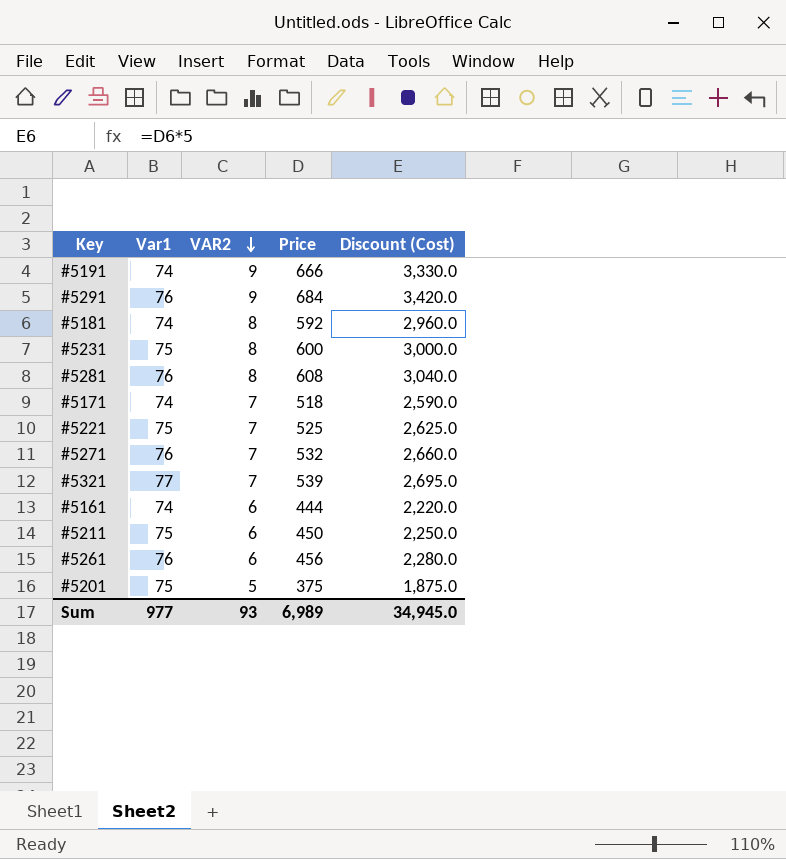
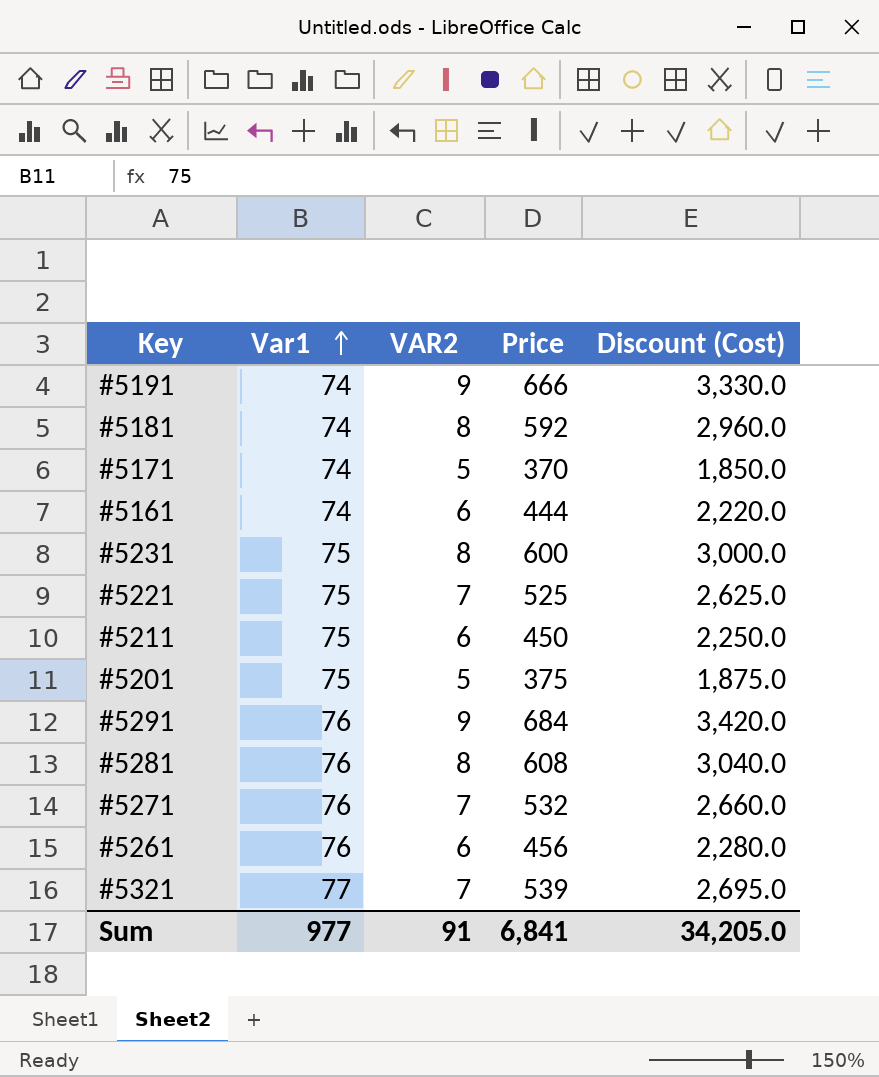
row order: VAR2 descending -> Var1 ascending
#5171 | VAR2: 7 -> 5
#5171 | Price: 518 -> 370
#5171 | Discount (Cost): 2,590.0 -> 1,850.0
Sum | VAR2: 93 -> 91
Sum | Price: 6,989 -> 6,841
Sum | Discount (Cost): 34,945.0 -> 34,205.0

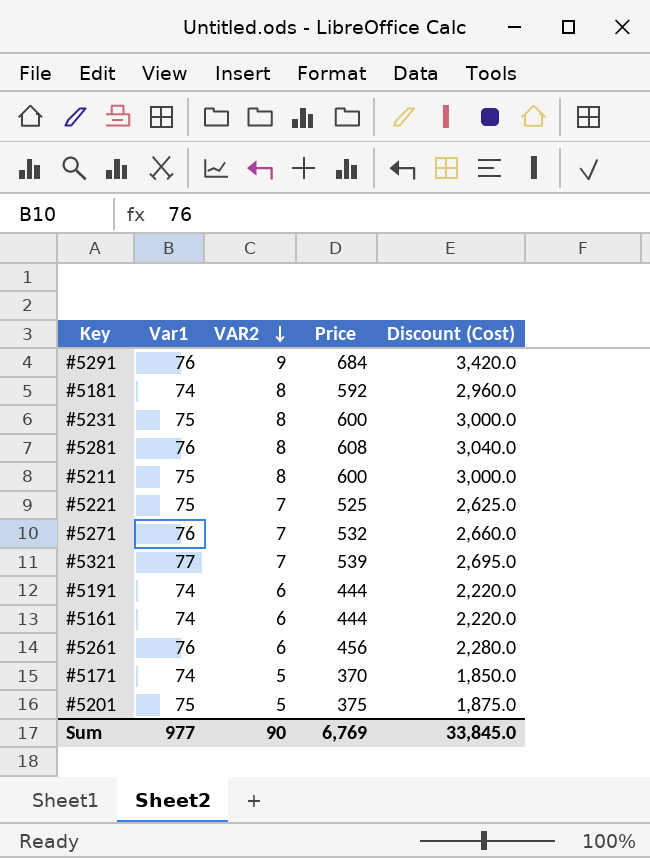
row order: Var1 ascending -> VAR2 descending
#5211 | VAR2: 6 -> 8
#5211 | Price: 450 -> 600
#5211 | Discount (Cost): 2,250.0 -> 3,000.0
#5191 | VAR2: 9 -> 6
#5191 | Price: 666 -> 444
#5191 | Discount (Cost): 3,330.0 -> 2,220.0
Sum | VAR2: 91 -> 90
Sum | Price: 6,841 -> 6,769
Sum | Discount (Cost): 34,205.0 -> 33,845.0

